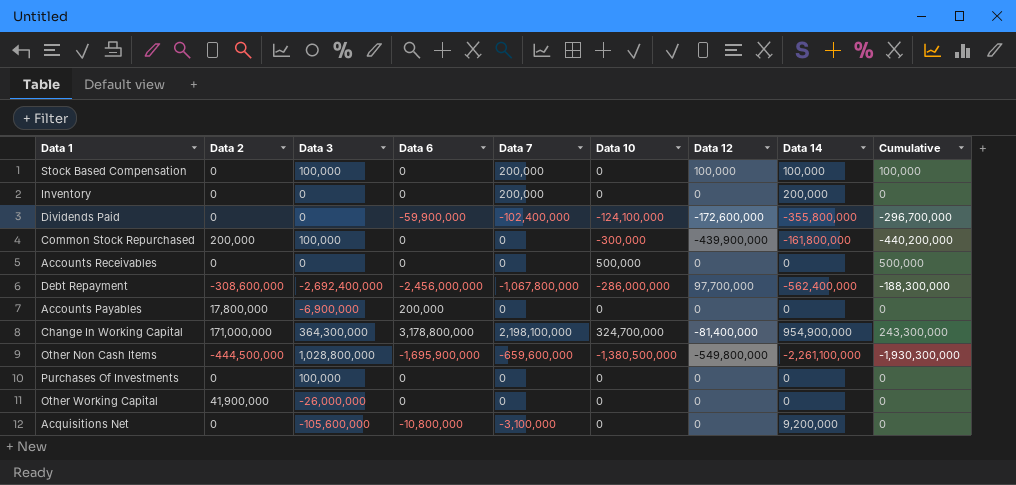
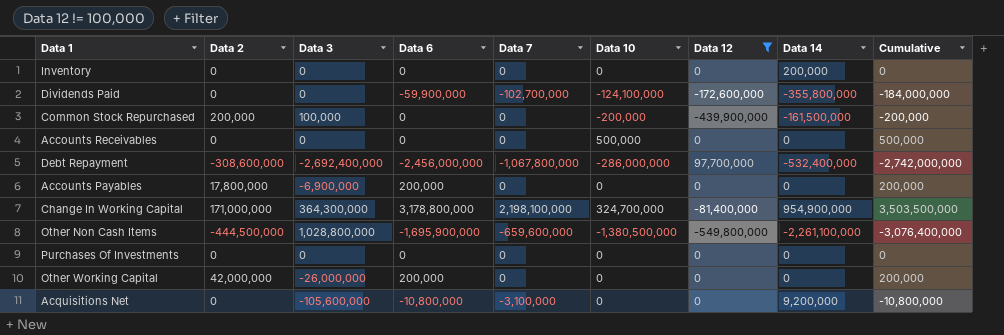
filter: none -> Data 12 != 100,000
column Cumulative | formula: [Data 10] + [Data 12] -> [Data 6] + [Data 10]
Inventory | Data 7: 200,000 -> 0
Dividends Paid | Data 7: -102,400,000 -> -102,700,000
Common Stock Repurchased | Data 10: -300,000 -> -200,000
Common Stock Repurchased | Data 14: -161,800,000 -> -161,500,000
Debt Repayment | Data 14: -562,400,000 -> -532,400,000
Purchases Of Investments | Data 3: 100,000 -> 0
Other Working Capital | Data 2: 41,900,000 -> 42,000,000
Other Working Capital | Data 6: 0 -> 200,000

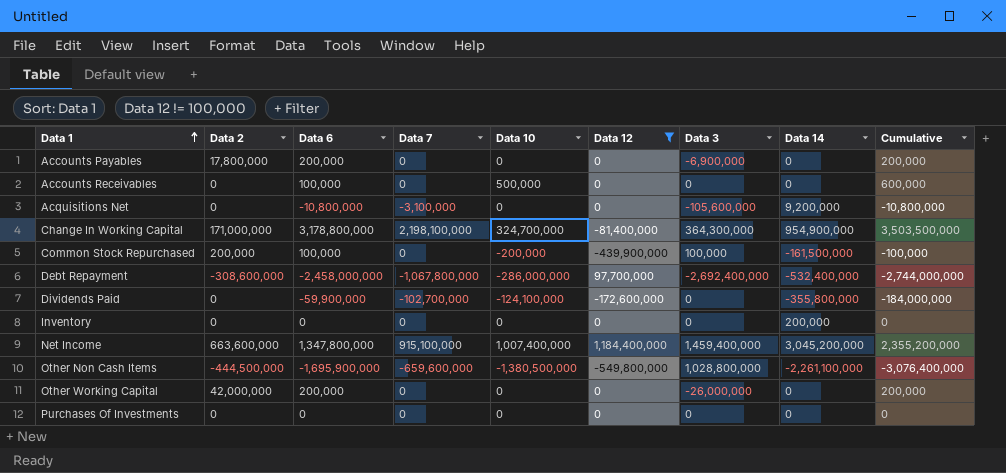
row order: none -> Data 1 ascending
column Data 3 | position: 3 -> 7
Accounts Receivables | Data 6: 0 -> 100,000
Accounts Receivables | Cumulative: 500,000 -> 600,000
Common Stock Repurchased | Data 6: 0 -> 100,000
Common Stock Repurchased | Cumulative: -200,000 -> -100,000
Debt Repayment | Data 6: -2,456,000,000 -> -2,458,000,000
Debt Repayment | Cumulative: -2,742,000,000 -> -2,744,000,000
row Net Income: none -> 663,600,000 | 1,347,800,000 | 915,100,000 | 1,007,400,000 | 1,184,400,000 | 1,459,400,000 | 3,045,200,000 | 2,355,200,000

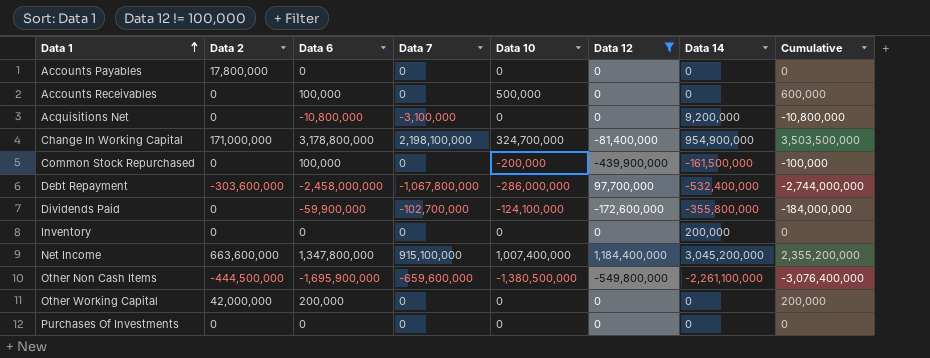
column Data 3 | position: 7 -> none
Accounts Payables | Data 6: 200,000 -> 0
Accounts Payables | Cumulative: 200,000 -> 0
Common Stock Repurchased | Data 2: 200,000 -> 0
Debt Repayment | Data 2: -308,600,000 -> -303,600,000

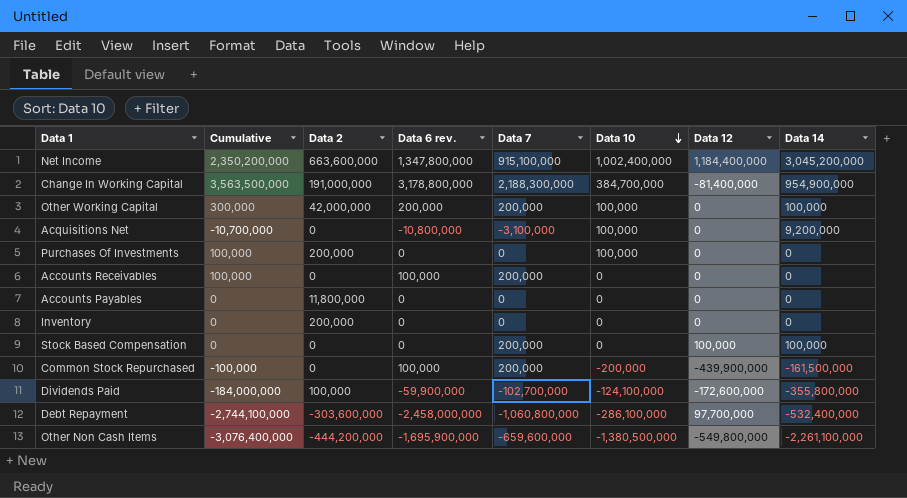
filter: Data 12 != 100,000 -> none
row order: Data 1 ascending -> Data 10 descending
column Cumulative | position: 8 -> 2
column name: Data 6 -> Data 6 rev.
Net Income | Cumulative: 2,355,200,000 -> 2,350,200,000
Net Income | Data 10: 1,007,400,000 -> 1,002,400,000
Change In Working Capital | Cumulative: 3,503,500,000 -> 3,563,500,000
Change In Working Capital | Data 2: 171,000,000 -> 191,000,000
Change In Working Capital | Data 7: 2,198,100,000 -> 2,188,300,000
Change In Working Capital | Data 10: 324,700,000 -> 384,700,000
Other Working Capital | Cumulative: 200,000 -> 300,000
Other Working Capital | Data 7: 0 -> 200,000
Other Working Capital | Data 10: 0 -> 100,000
Other Working Capital | Data 14: 0 -> 100,000
Acquisitions Net | Cumulative: -10,800,000 -> -10,700,000
Acquisitions Net | Data 10: 0 -> 100,000
Purchases Of Investments | Cumulative: 0 -> 100,000
Purchases Of Investments | Data 2: 0 -> 200,000
Purchases Of Investments | Data 10: 0 -> 100,000
Accounts Receivables | Cumulative: 600,000 -> 100,000
Accounts Receivables | Data 7: 0 -> 200,000
Accounts Receivables | Data 10: 500,000 -> 0
Accounts Payables | Data 2: 17,800,000 -> 11,800,000
Inventory | Data 2: 0 -> 200,000
Inventory | Data 14: 200,000 -> 0
Common Stock Repurchased | Data 7: 0 -> 200,000
Dividends Paid | Data 2: 0 -> 100,000
Debt Repayment | Cumulative: -2,744,000,000 -> -2,744,100,000
Debt Repayment | Data 7: -1,067,800,000 -> -1,060,800,000
Debt Repayment | Data 10: -286,000,000 -> -286,100,000
Other Non Cash Items | Data 2: -444,500,000 -> -444,200,000

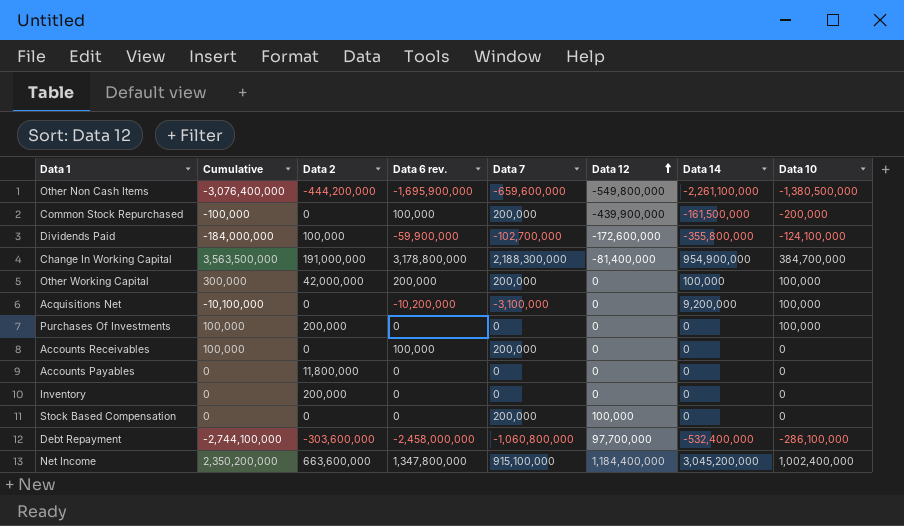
row order: Data 10 descending -> Data 12 ascending
column Data 10 | position: 6 -> 8
Acquisitions Net | Cumulative: -10,700,000 -> -10,100,000
Acquisitions Net | Data 6 rev.: -10,800,000 -> -10,200,000
Stock Based Compensation | Data 14: 100,000 -> 0

